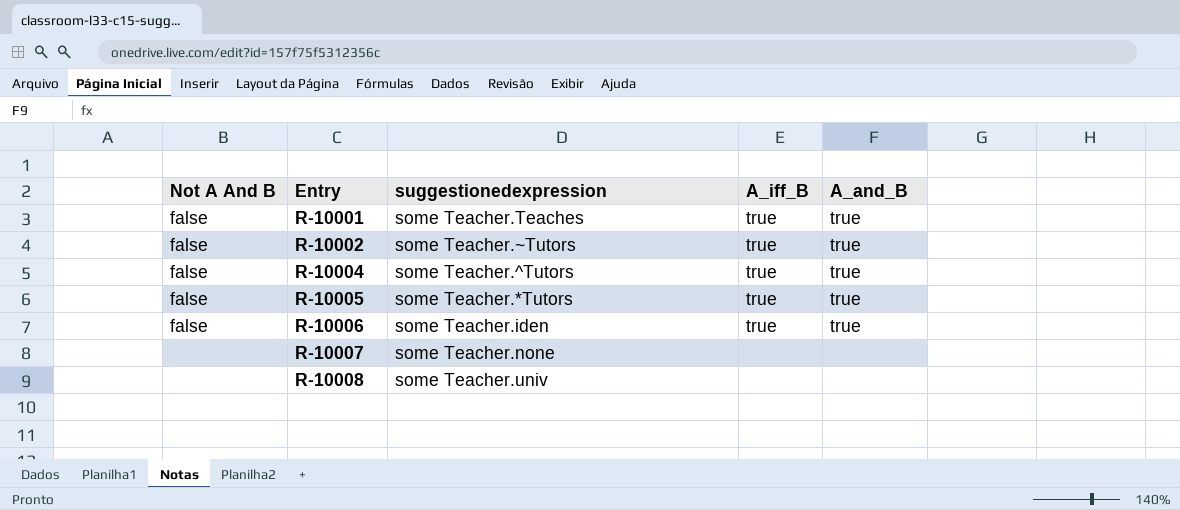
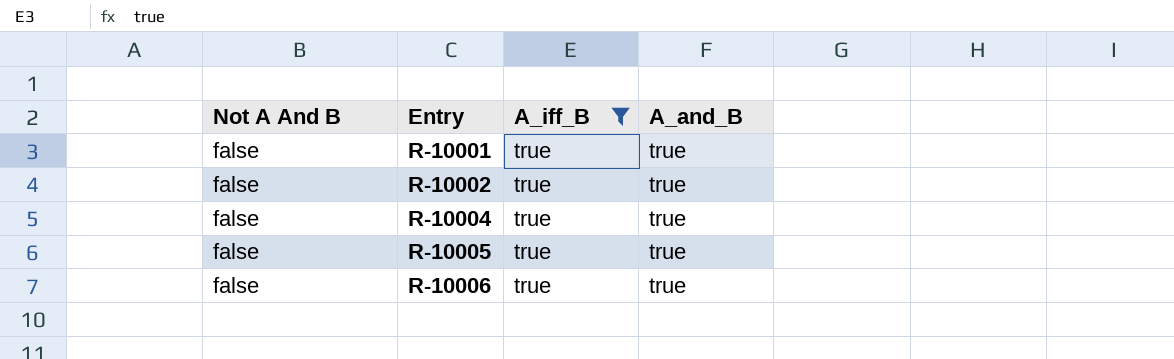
filter: none -> A_iff_B = true
column suggestionedexpression | position: 3 -> none

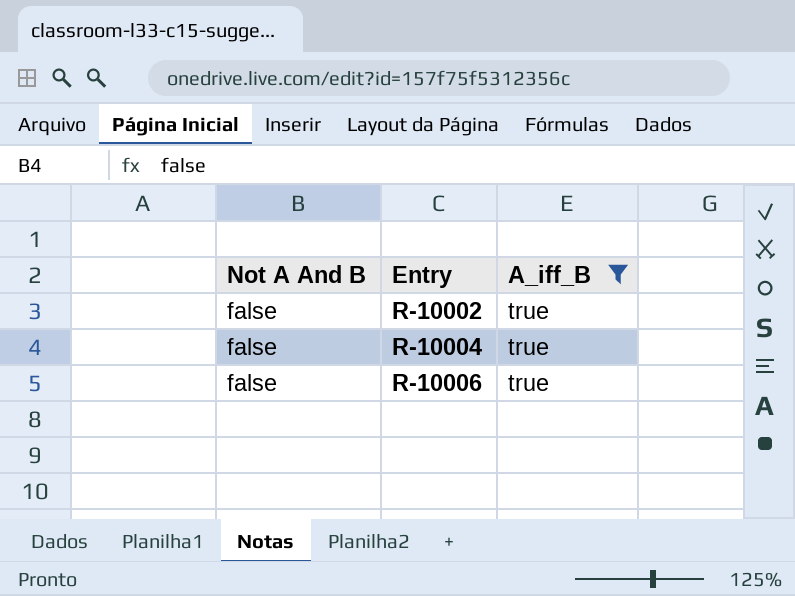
column A_and_B | position: 4 -> none
row R-10001: false | true | true -> none
row R-10005: false | true | true -> none

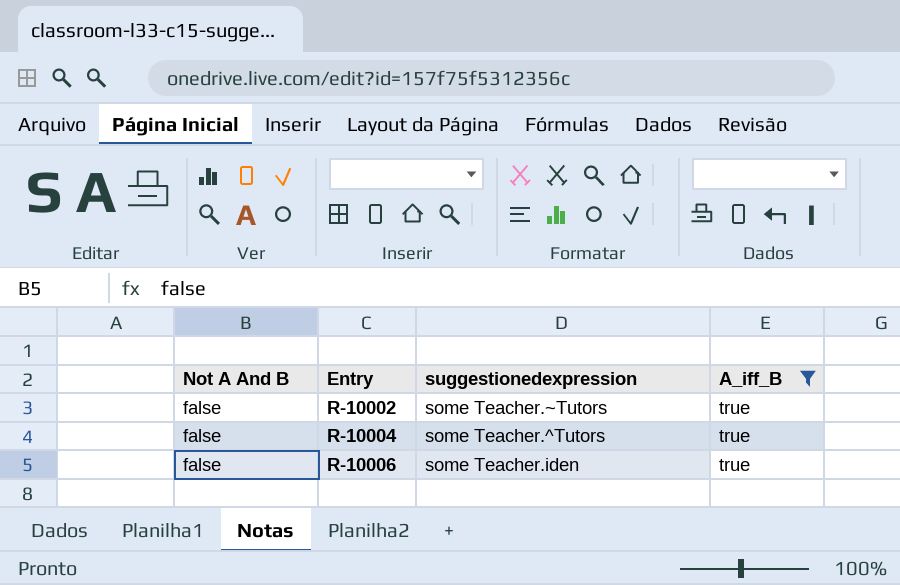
column suggestionedexpression | position: none -> 3

